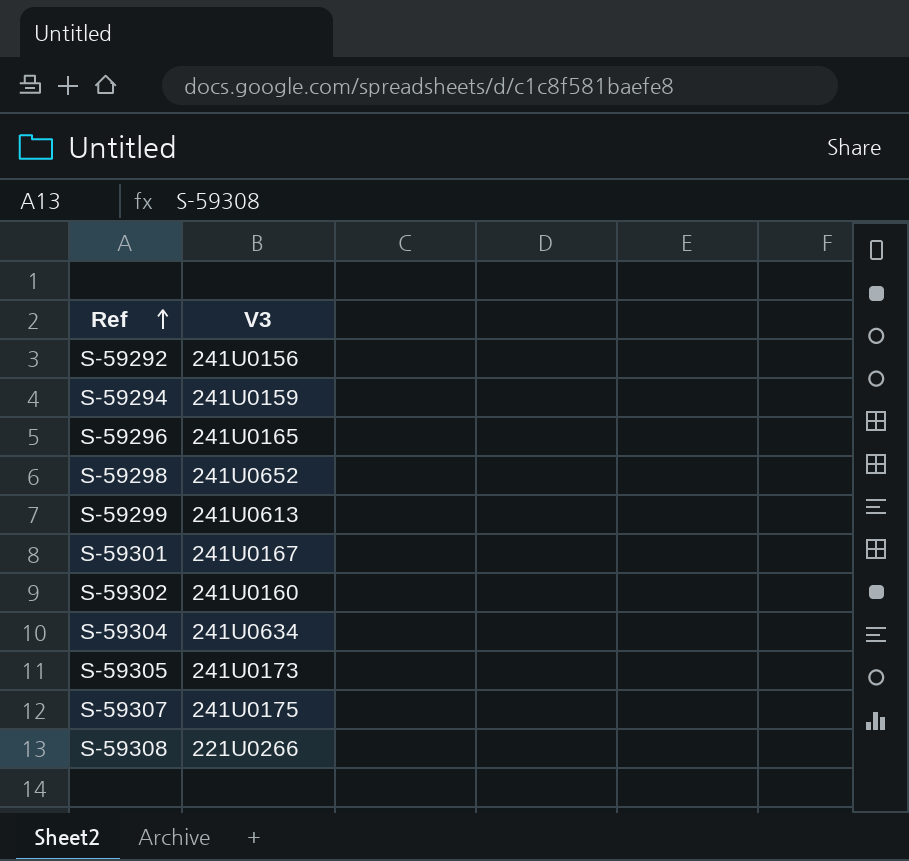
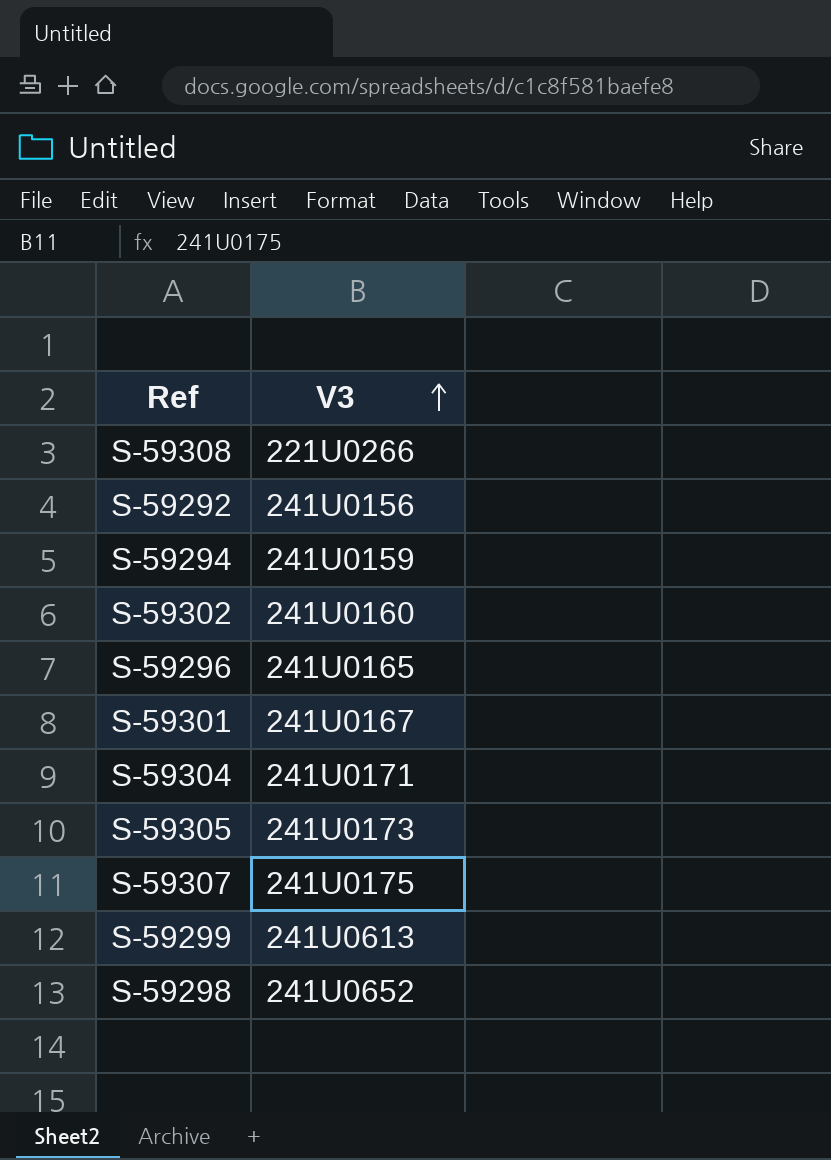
row order: Ref ascending -> V3 ascending
S-59304 | V3: 241U0634 -> 241U0171

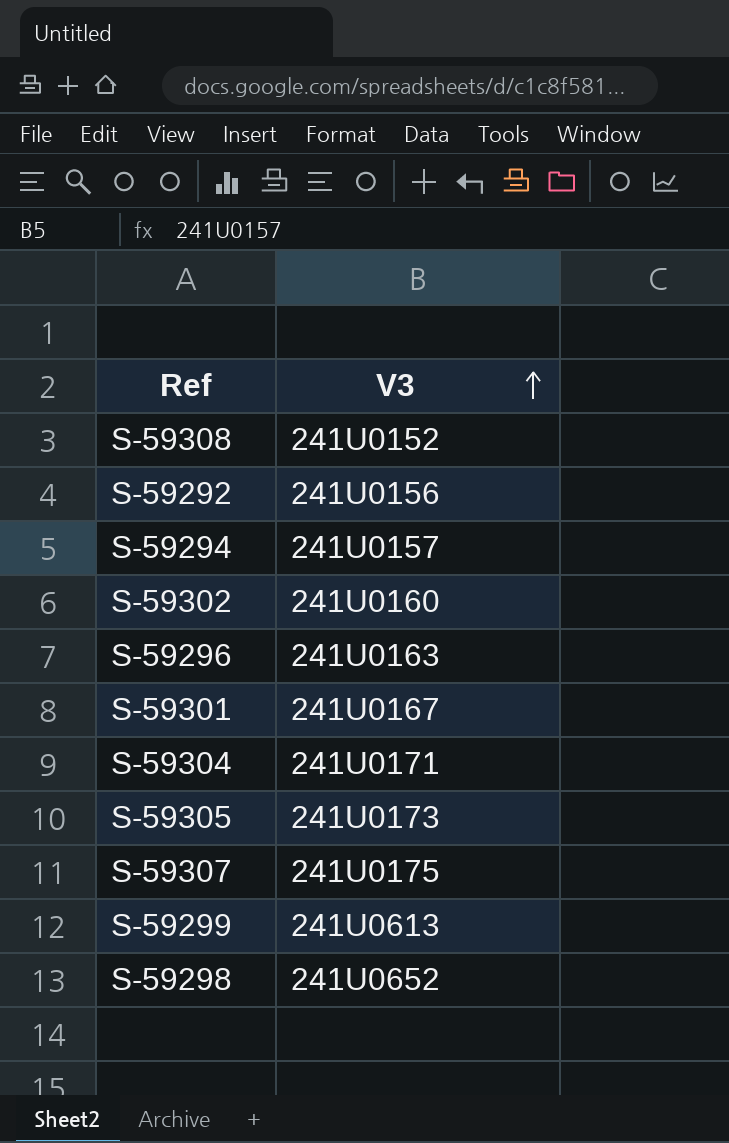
S-59308 | V3: 221U0266 -> 241U0152
S-59294 | V3: 241U0159 -> 241U0157
S-59296 | V3: 241U0165 -> 241U0163

